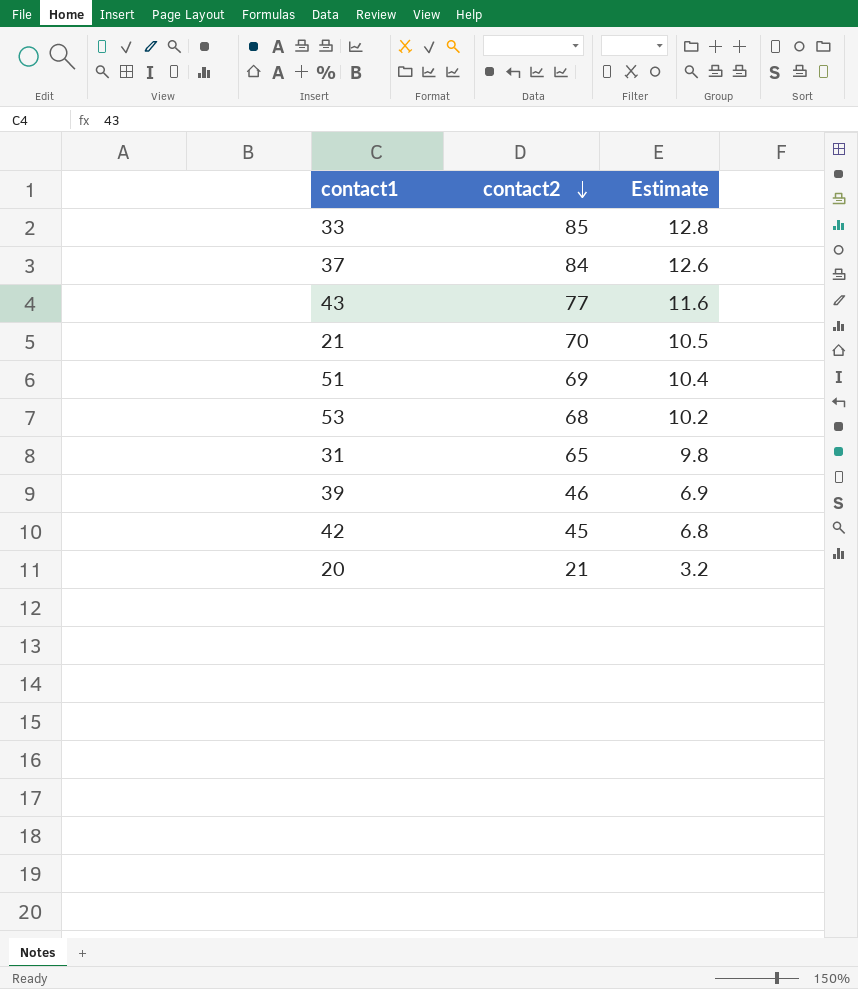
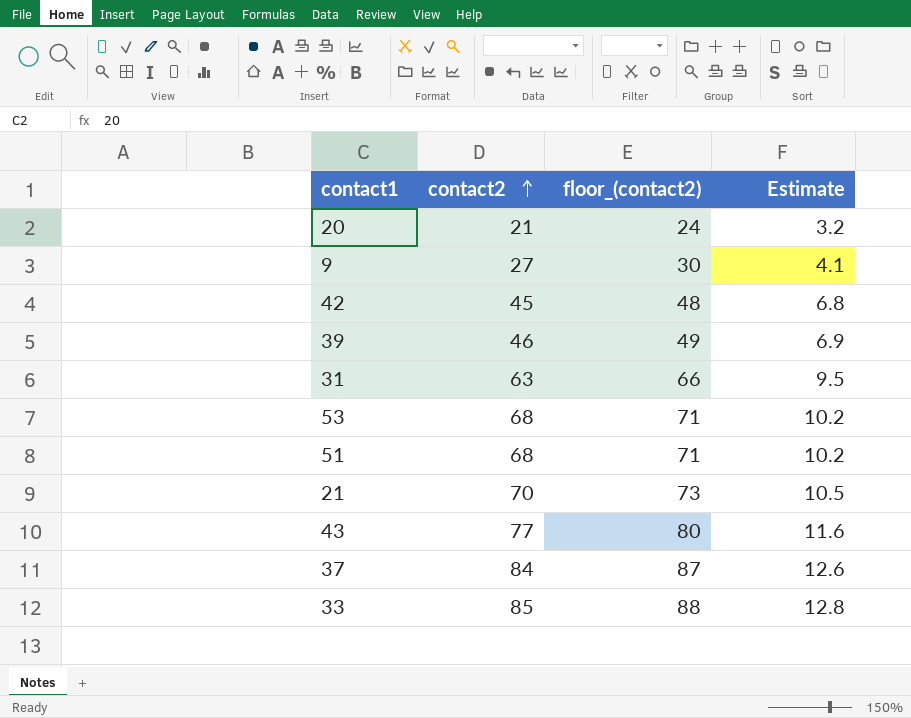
row order: contact2 descending -> contact2 ascending
column floor_(contact2) | formula: none -> [contact2] + 3
row 9: none -> 27 | 30 | 4.1
31 | contact2: 65 -> 63
31 | Estimate: 9.8 -> 9.5
51 | contact2: 69 -> 68
51 | Estimate: 10.4 -> 10.2

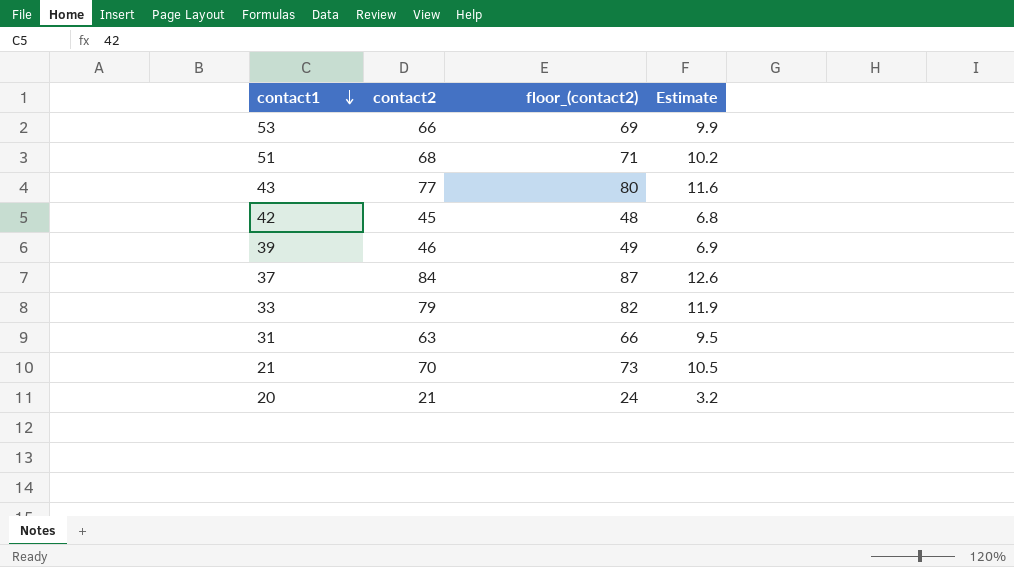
row order: contact2 ascending -> contact1 descending
row 9: 27 | 30 | 4.1 -> none
53 | contact2: 68 -> 66
53 | floor_(contact2): 71 -> 69
53 | Estimate: 10.2 -> 9.9
33 | contact2: 85 -> 79
33 | floor_(contact2): 88 -> 82
33 | Estimate: 12.8 -> 11.9

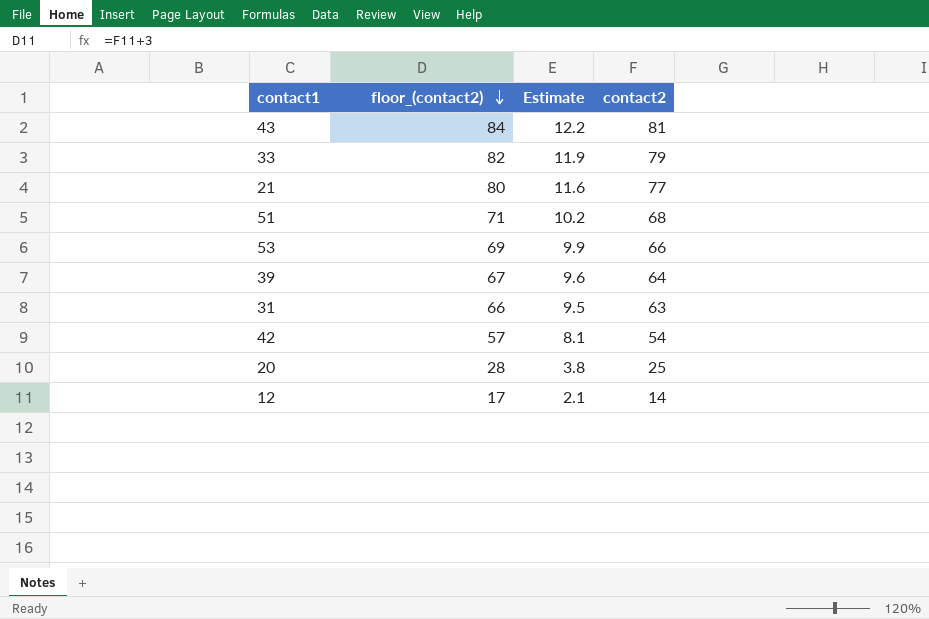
row order: contact1 descending -> floor_(contact2) descending
column contact2 | position: 2 -> 4
row 37: 84 | 87 | 12.6 -> none
43 | floor_(contact2): 80 -> 84
43 | Estimate: 11.6 -> 12.2
43 | contact2: 77 -> 81
21 | floor_(contact2): 73 -> 80
21 | Estimate: 10.5 -> 11.6
21 | contact2: 70 -> 77
39 | floor_(contact2): 49 -> 67
39 | Estimate: 6.9 -> 9.6
39 | contact2: 46 -> 64
42 | floor_(contact2): 48 -> 57
42 | Estimate: 6.8 -> 8.1
42 | contact2: 45 -> 54
20 | floor_(contact2): 24 -> 28
20 | Estimate: 3.2 -> 3.8
20 | contact2: 21 -> 25
row 12: none -> 17 | 2.1 | 14

